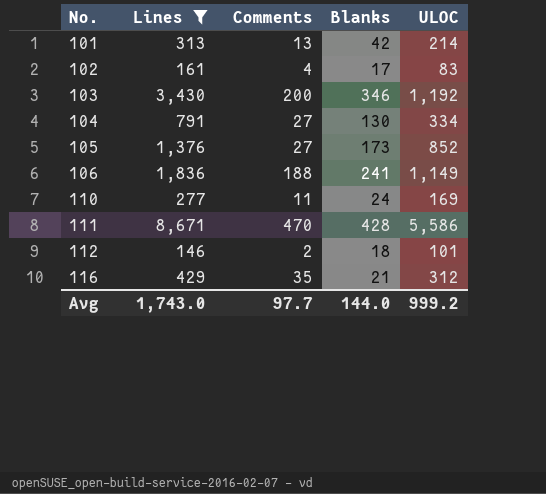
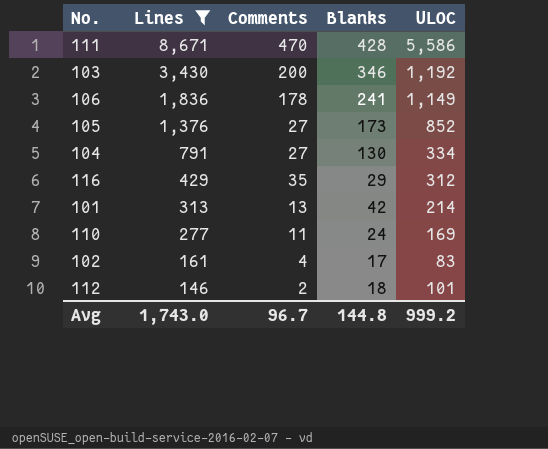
row order: No. ascending -> Lines descending
106 | Comments: 188 -> 178
116 | Blanks: 21 -> 29
Avg | Comments: 97.7 -> 96.7
Avg | Blanks: 144.0 -> 144.8

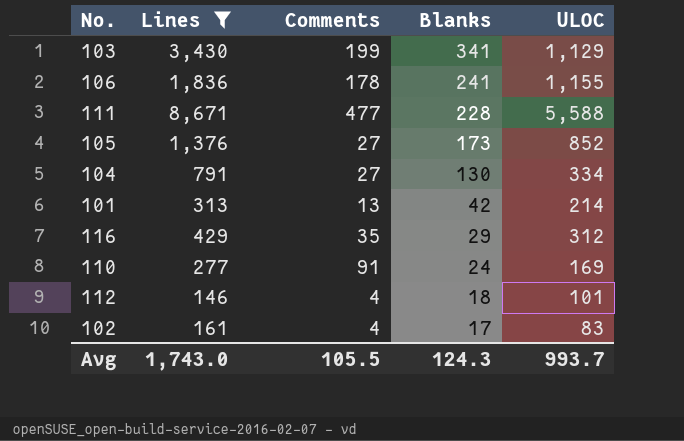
row order: Lines descending -> Blanks descending
103 | Comments: 200 -> 199
103 | Blanks: 346 -> 341
103 | ULOC: 1,192 -> 1,129
106 | ULOC: 1,149 -> 1,155
111 | Comments: 470 -> 477
111 | Blanks: 428 -> 228
111 | ULOC: 5,586 -> 5,588
110 | Comments: 11 -> 91
112 | Comments: 2 -> 4
Avg | Comments: 96.7 -> 105.5
Avg | Blanks: 144.8 -> 124.3
Avg | ULOC: 999.2 -> 993.7

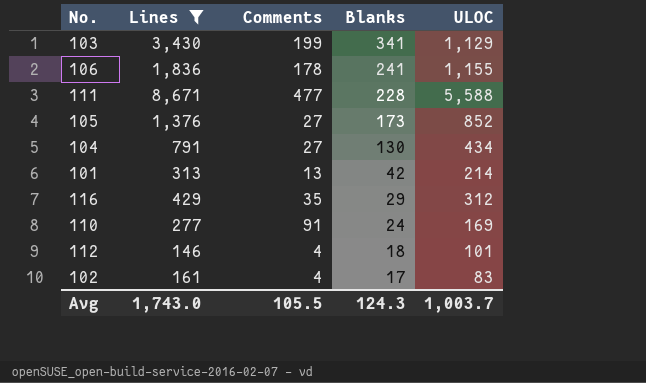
104 | ULOC: 334 -> 434
Avg | ULOC: 993.7 -> 1,003.7

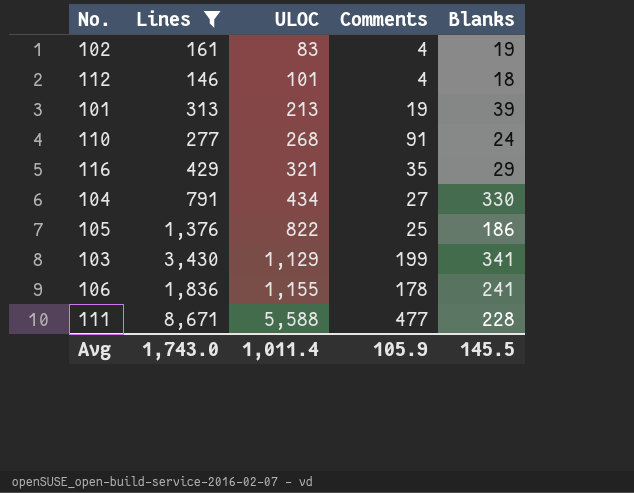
row order: Blanks descending -> ULOC ascending
column ULOC | position: 5 -> 3
102 | Blanks: 17 -> 19
101 | ULOC: 214 -> 213
101 | Comments: 13 -> 19
101 | Blanks: 42 -> 39
110 | ULOC: 169 -> 268
116 | ULOC: 312 -> 321
104 | Blanks: 130 -> 330
105 | ULOC: 852 -> 822
105 | Comments: 27 -> 25
105 | Blanks: 173 -> 186
Avg | ULOC: 1,003.7 -> 1,011.4
Avg | Comments: 105.5 -> 105.9
Avg | Blanks: 124.3 -> 145.5

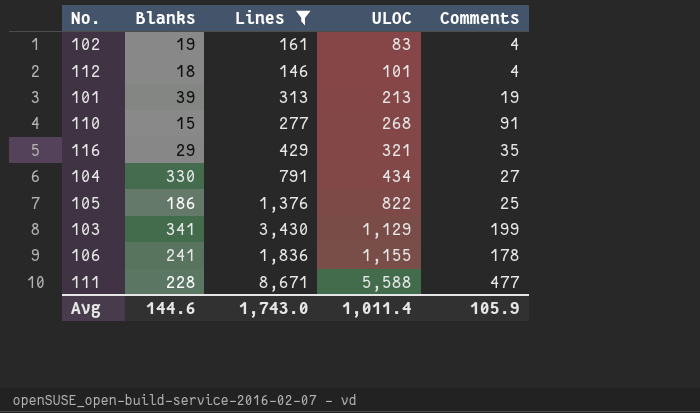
column Blanks | position: 5 -> 2
110 | Blanks: 24 -> 15
Avg | Blanks: 145.5 -> 144.6

